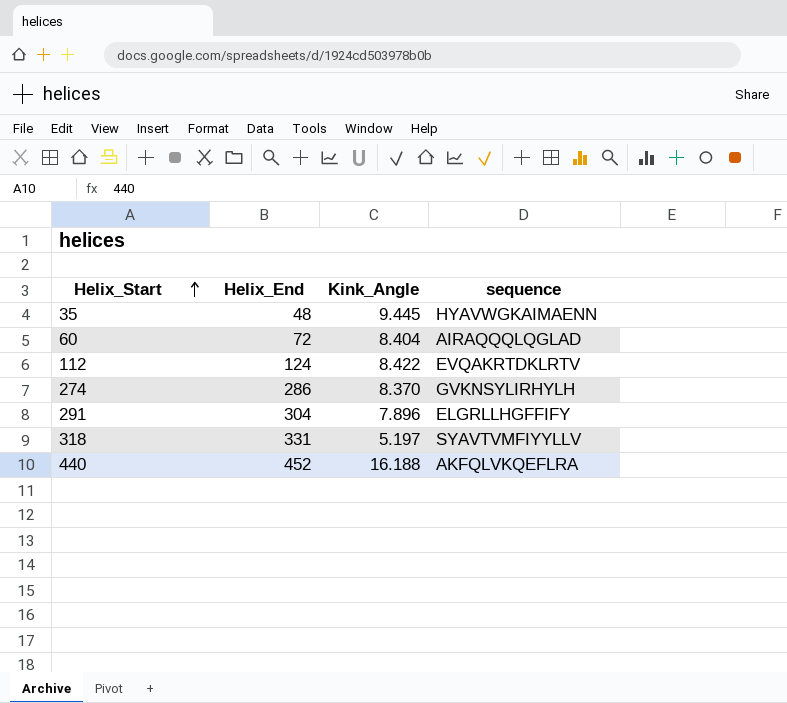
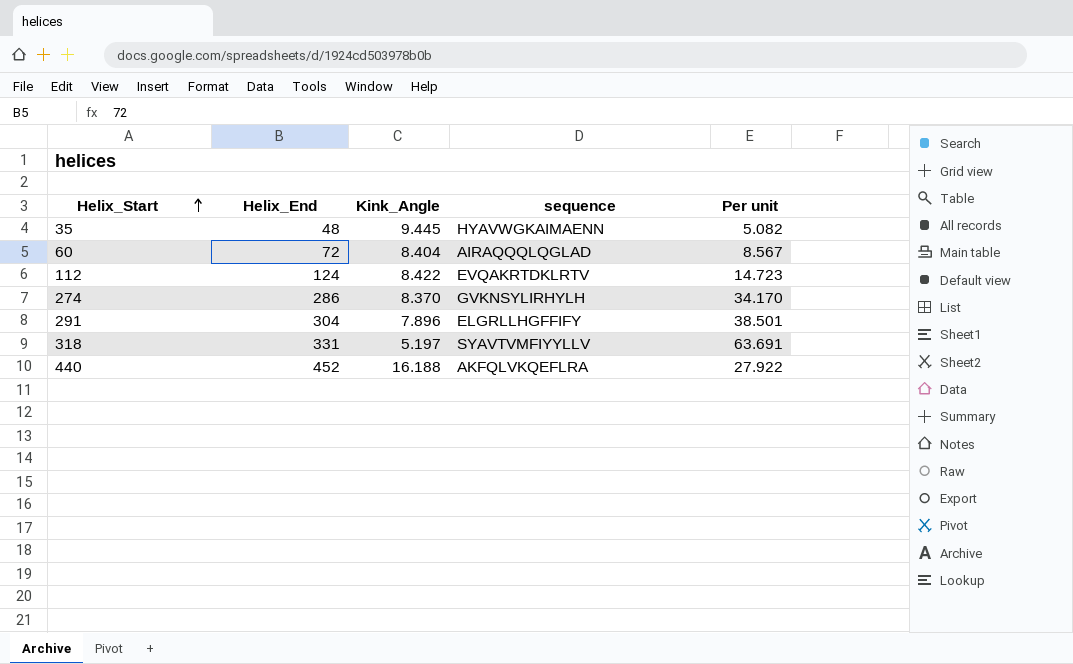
column Per unit | formula: none -> [Helix_End] / [Kink_Angle]

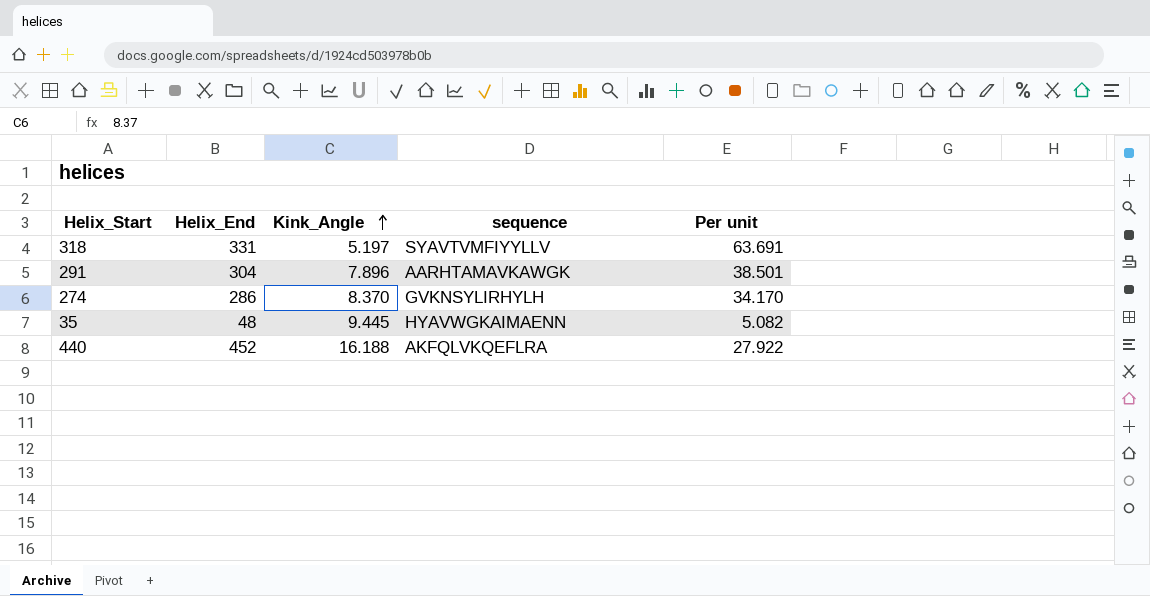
row order: Helix_Start ascending -> Kink_Angle ascending
row 60: 72 | 8.404 | AIRAQQQLQGLAD | 8.567 -> none
row 112: 124 | 8.422 | EVQAKRTDKLRTV | 14.723 -> none
291 | sequence: ELGRLLHGFFIFY -> AARHTAMAVKAWGK

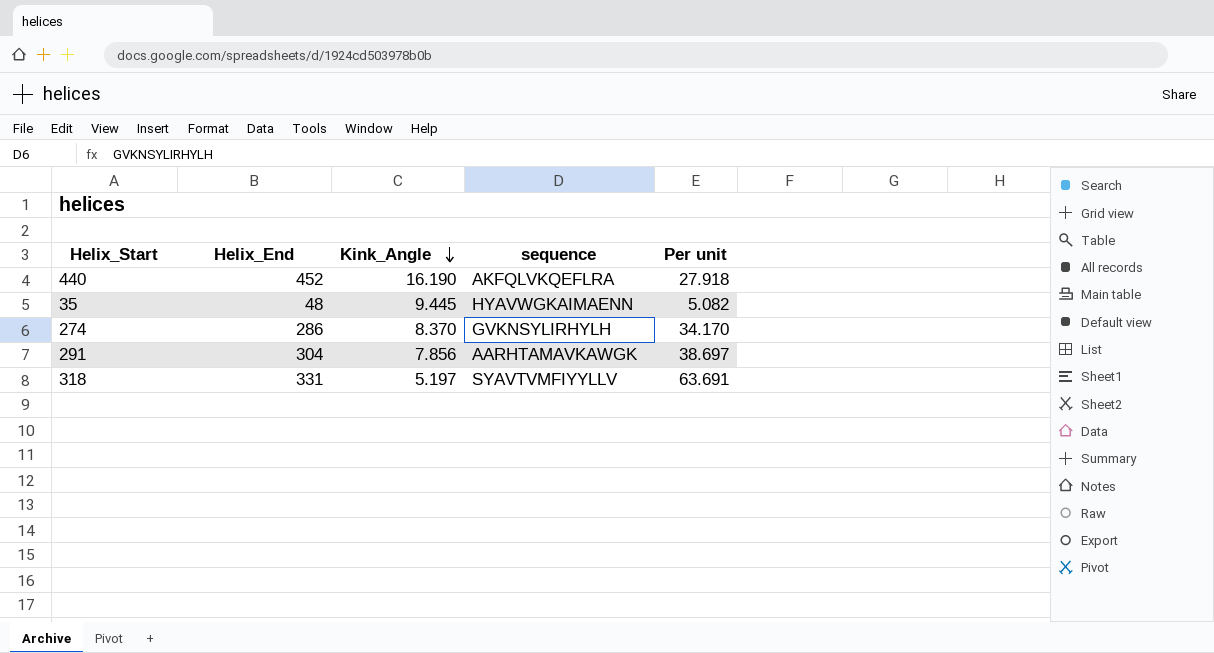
row order: Kink_Angle ascending -> Kink_Angle descending
440 | Kink_Angle: 16.188 -> 16.190
440 | Per unit: 27.922 -> 27.918
291 | Kink_Angle: 7.896 -> 7.856
291 | Per unit: 38.501 -> 38.697

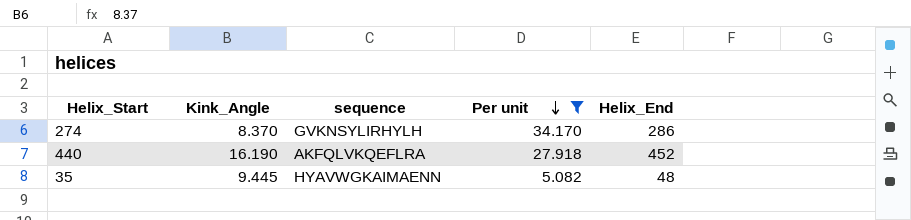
filter: none -> Per unit <= 34.170
row order: Kink_Angle descending -> Per unit descending
column Helix_End | position: 2 -> 5

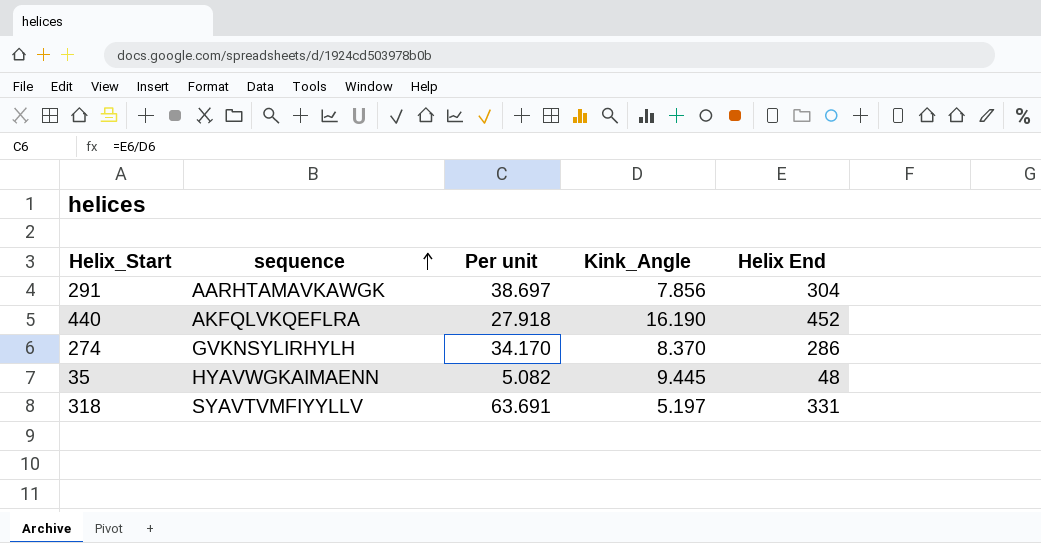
filter: Per unit <= 34.170 -> none
row order: Per unit descending -> sequence ascending
column Kink_Angle | position: 2 -> 4
column name: Helix_End -> Helix End

